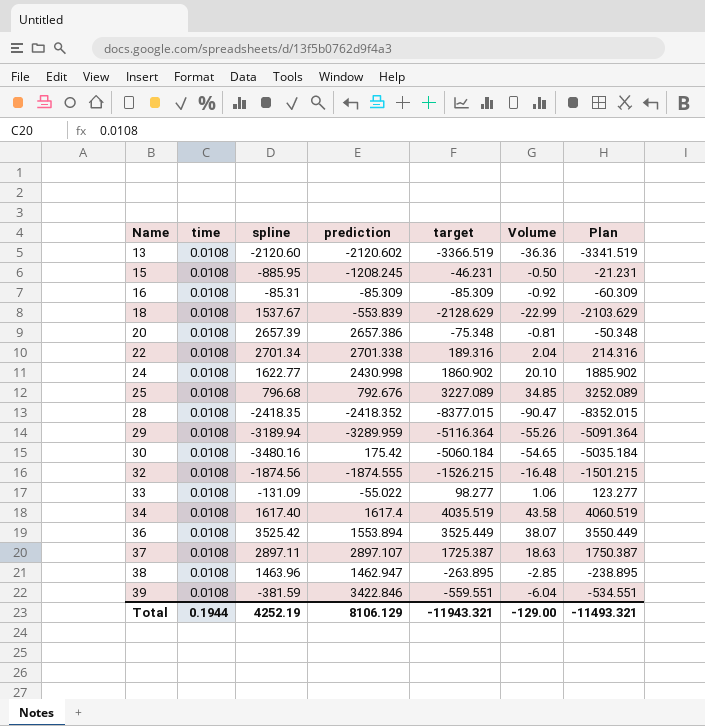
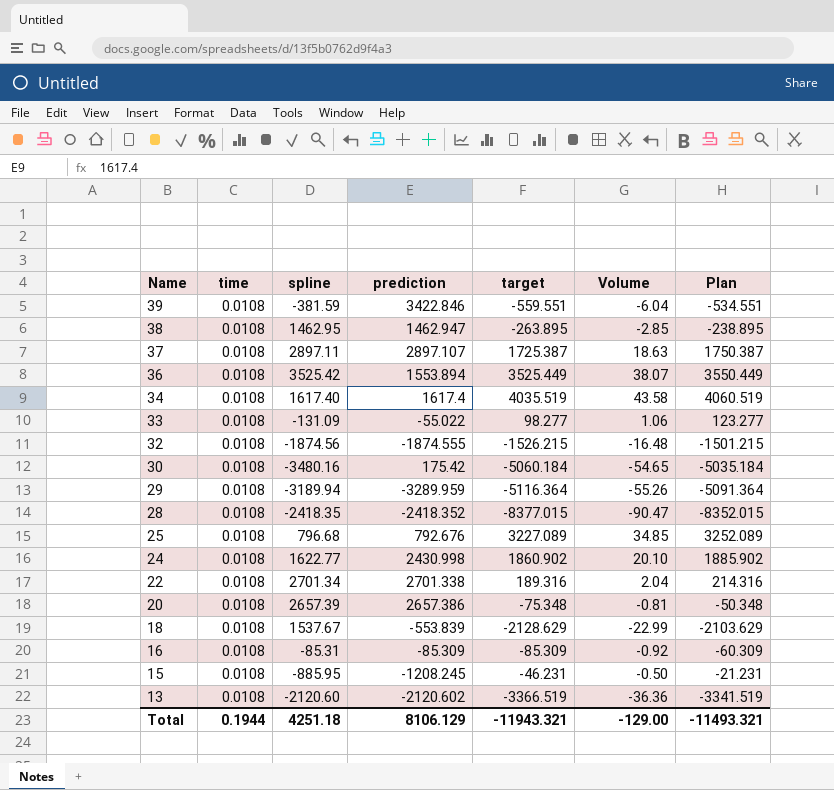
row order: Name ascending -> Name descending
38 | spline: 1463.96 -> 1462.95
Total | spline: 4252.19 -> 4251.18

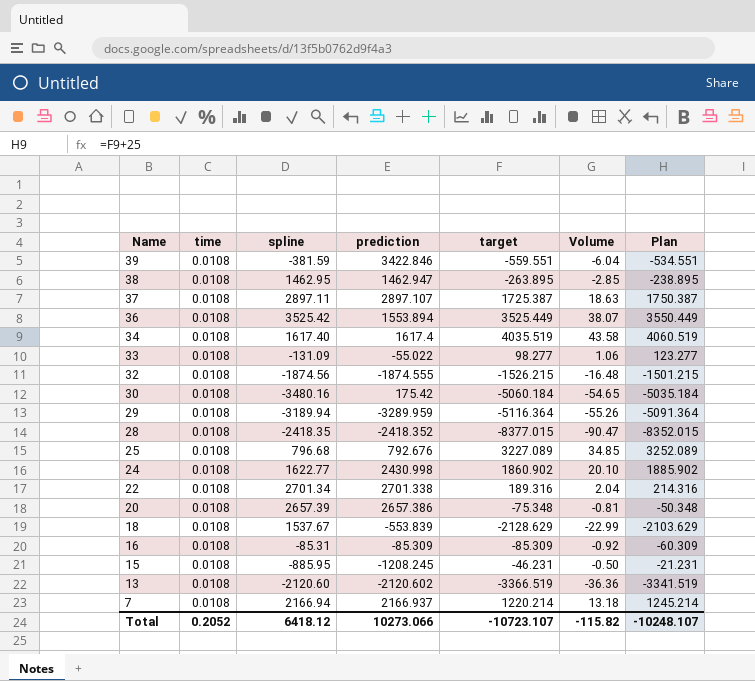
row 7: none -> 0.0108 | 2166.94 | 2166.937 | 1220.214 | 13.18 | 1245.214
Total | time: 0.1944 -> 0.2052
Total | spline: 4251.18 -> 6418.12
Total | prediction: 8106.129 -> 10273.066
Total | target: -11943.321 -> -10723.107
Total | Volume: -129.00 -> -115.82
Total | Plan: -11493.321 -> -10248.107

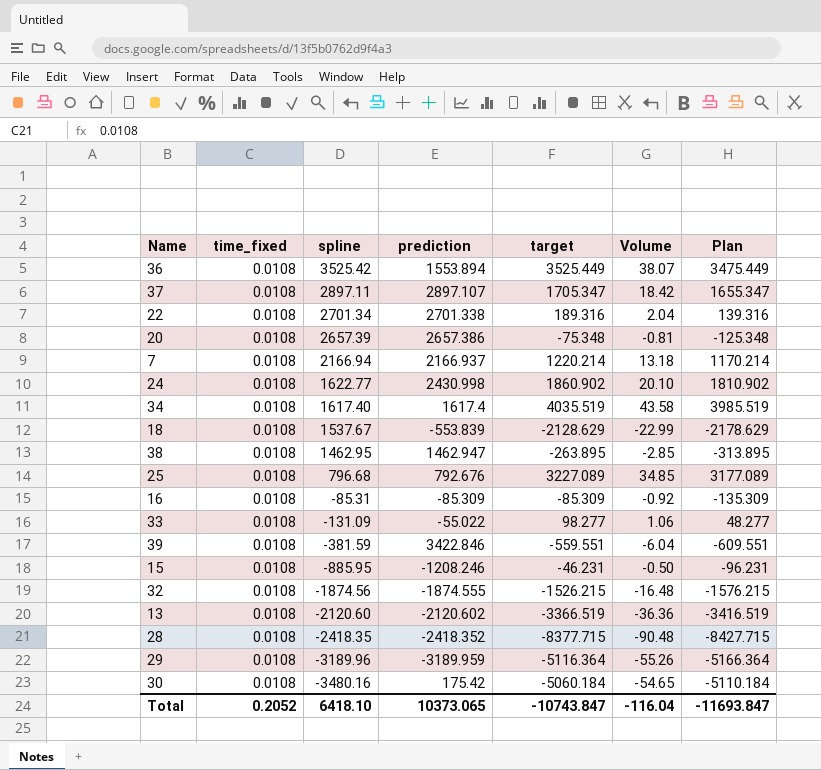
row order: Name descending -> spline descending
column name: time -> time_fixed
column Plan | formula: [target] + 25 -> [target] - 50
37 | target: 1725.387 -> 1705.347
37 | Volume: 18.63 -> 18.42
15 | prediction: -1208.245 -> -1208.246
28 | target: -8377.015 -> -8377.715
28 | Volume: -90.47 -> -90.48
29 | spline: -3189.94 -> -3189.96
29 | prediction: -3289.959 -> -3189.959
Total | spline: 6418.12 -> 6418.10
Total | prediction: 10273.066 -> 10373.065
Total | target: -10723.107 -> -10743.847
Total | Volume: -115.82 -> -116.04
Total | Plan: -10248.107 -> -11693.847

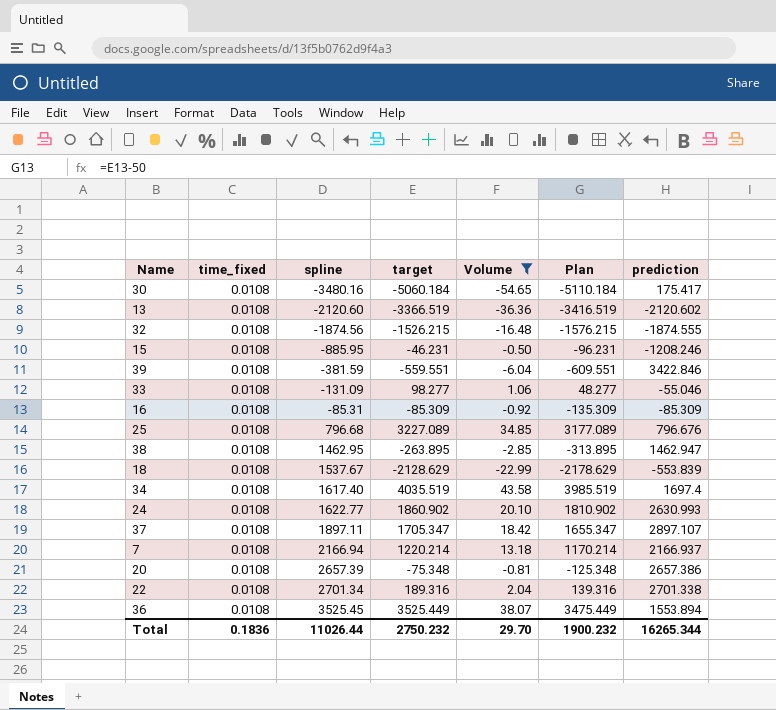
filter: none -> Volume >= -54.65
row order: spline descending -> spline ascending
column prediction | position: 4 -> 7
30 | prediction: 175.42 -> 175.417
33 | prediction: -55.022 -> -55.046
25 | prediction: 792.676 -> 796.676
34 | prediction: 1617.4 -> 1697.4
24 | prediction: 2430.998 -> 2630.993
37 | spline: 2897.11 -> 1897.11
36 | spline: 3525.42 -> 3525.45
Total | time_fixed: 0.2052 -> 0.1836
Total | spline: 6418.10 -> 11026.44
Total | target: -10743.847 -> 2750.232
Total | Volume: -116.04 -> 29.70
Total | Plan: -11693.847 -> 1900.232
Total | prediction: 10373.065 -> 16265.344

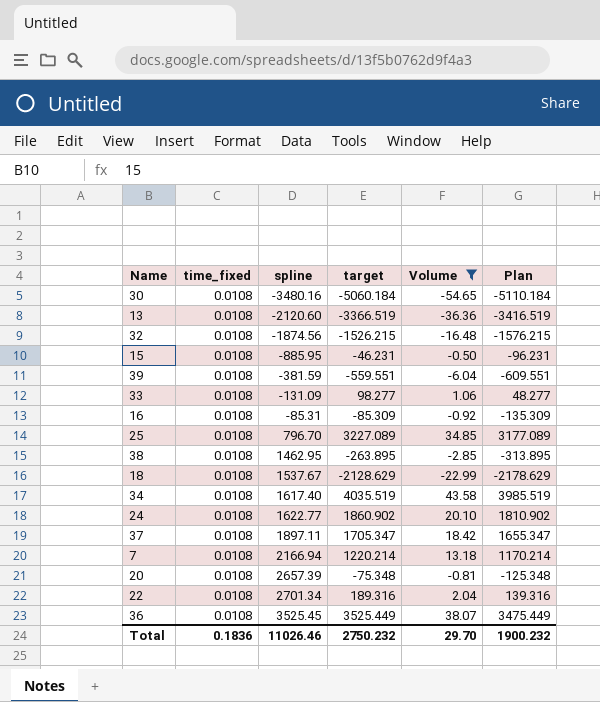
column prediction | position: 7 -> none
25 | spline: 796.68 -> 796.70
Total | spline: 11026.44 -> 11026.46

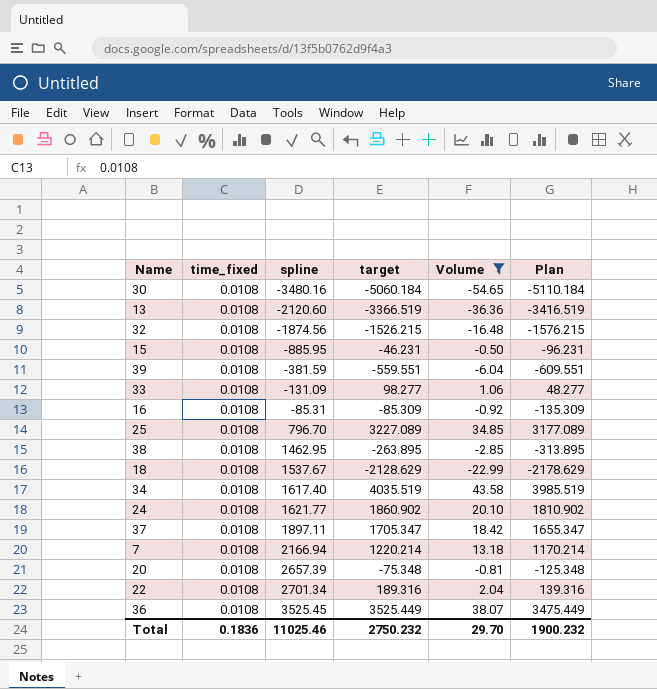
24 | spline: 1622.77 -> 1621.77
Total | spline: 11026.46 -> 11025.46

